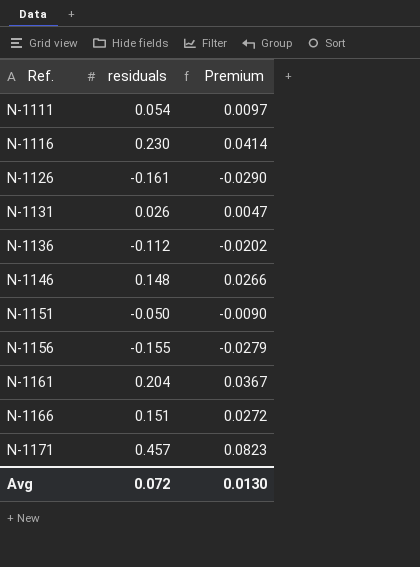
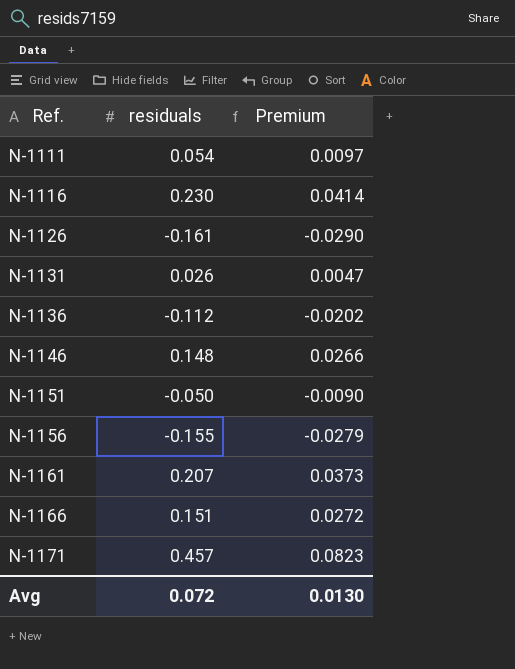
N-1161 | residuals: 0.204 -> 0.207
N-1161 | Premium: 0.0367 -> 0.0373

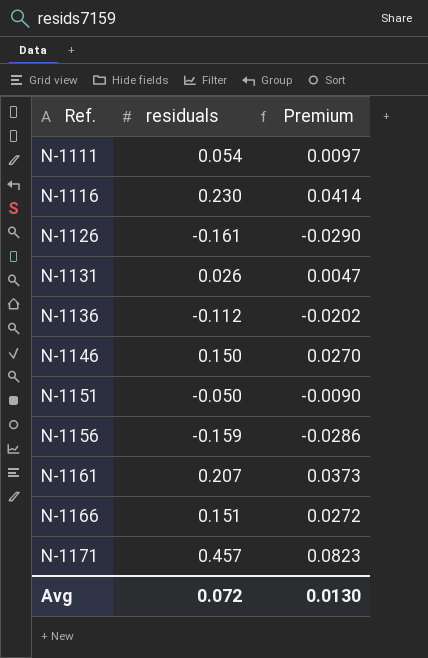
N-1146 | residuals: 0.148 -> 0.150
N-1146 | Premium: 0.0266 -> 0.0270
N-1156 | residuals: -0.155 -> -0.159
N-1156 | Premium: -0.0279 -> -0.0286

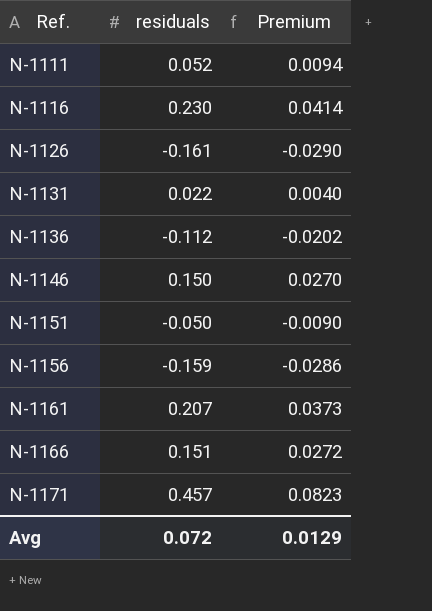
N-1111 | residuals: 0.054 -> 0.052
N-1111 | Premium: 0.0097 -> 0.0094
N-1131 | residuals: 0.026 -> 0.022
N-1131 | Premium: 0.0047 -> 0.0040
Avg | Premium: 0.0130 -> 0.0129

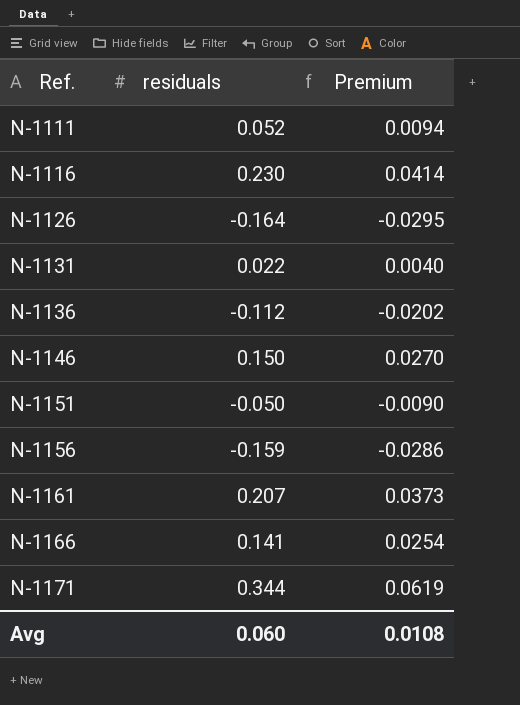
N-1126 | residuals: -0.161 -> -0.164
N-1126 | Premium: -0.0290 -> -0.0295
N-1166 | residuals: 0.151 -> 0.141
N-1166 | Premium: 0.0272 -> 0.0254
N-1171 | residuals: 0.457 -> 0.344
N-1171 | Premium: 0.0823 -> 0.0619
Avg | residuals: 0.072 -> 0.060
Avg | Premium: 0.0129 -> 0.0108

